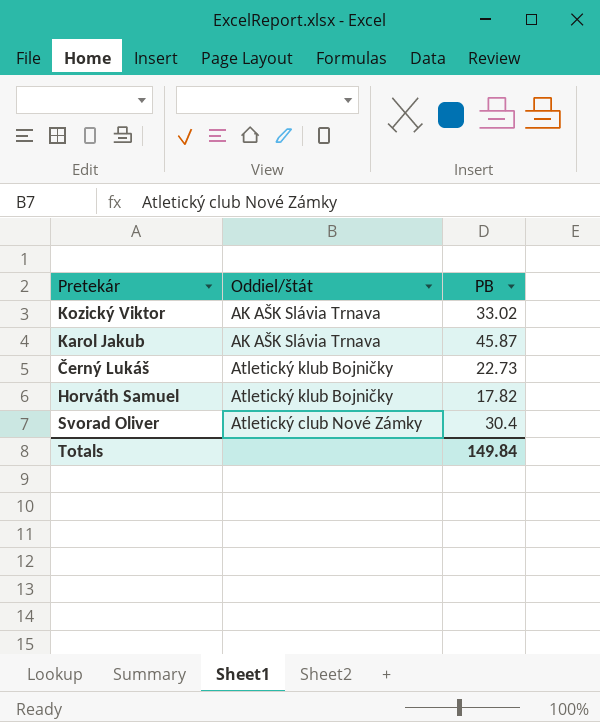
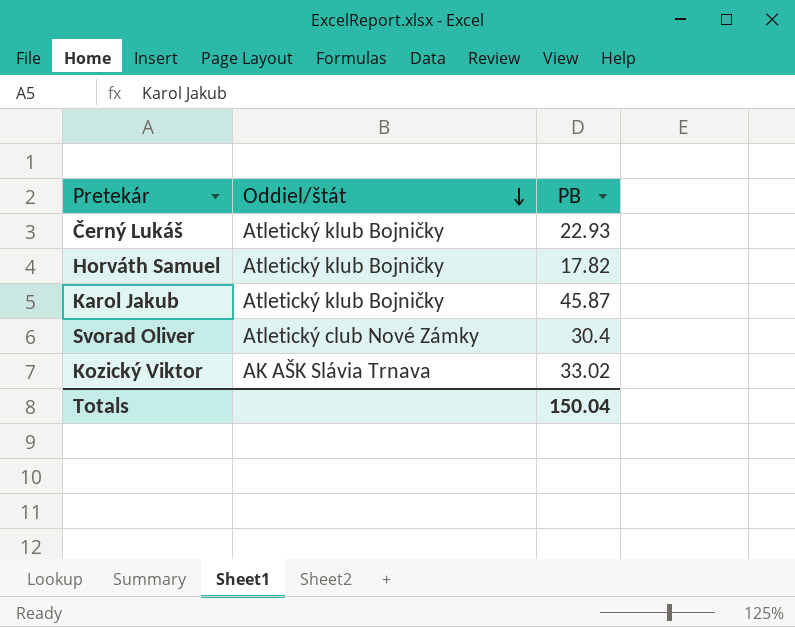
row order: none -> Oddiel/štát descending
Černý Lukáš | PB: 22.73 -> 22.93
Karol Jakub | Oddiel/štát: AK AŠK Slávia Trnava -> Atletický klub Bojničky
Totals | PB: 149.84 -> 150.04

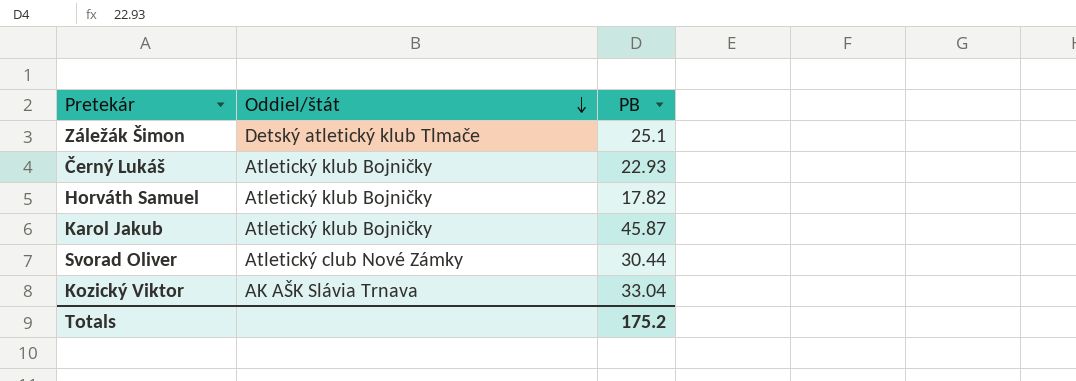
row Záležák Šimon: none -> Detský atletický klub Tlmače | 25.1
Svorad Oliver | PB: 30.4 -> 30.44
Kozický Viktor | PB: 33.02 -> 33.04
Totals | PB: 150.04 -> 175.2

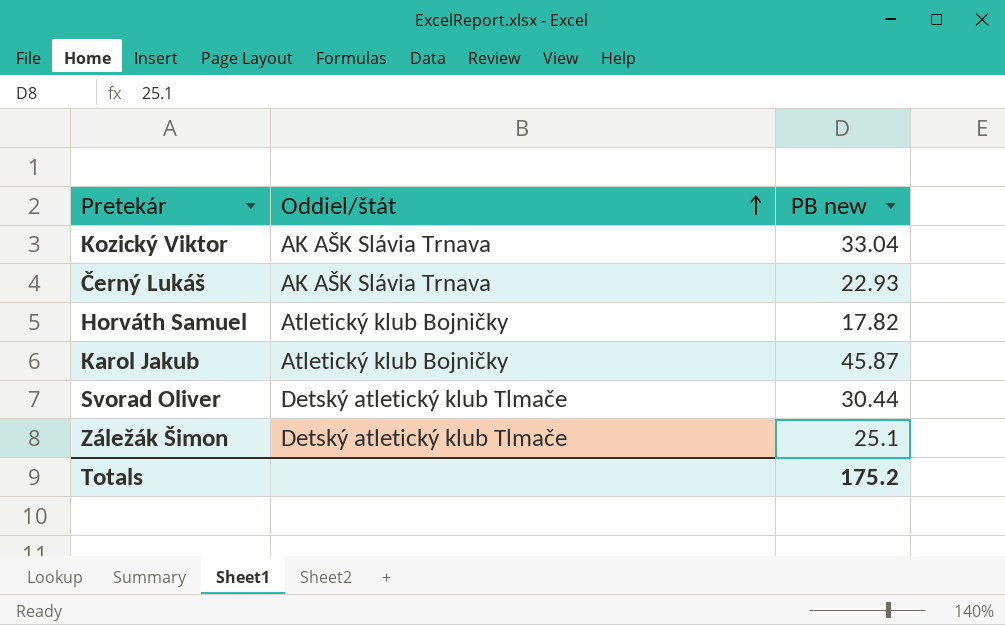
row order: Oddiel/štát descending -> Oddiel/štát ascending
column name: PB -> PB new
Černý Lukáš | Oddiel/štát: Atletický klub Bojničky -> AK AŠK Slávia Trnava
Svorad Oliver | Oddiel/štát: Atletický club Nové Zámky -> Detský atletický klub Tlmače

